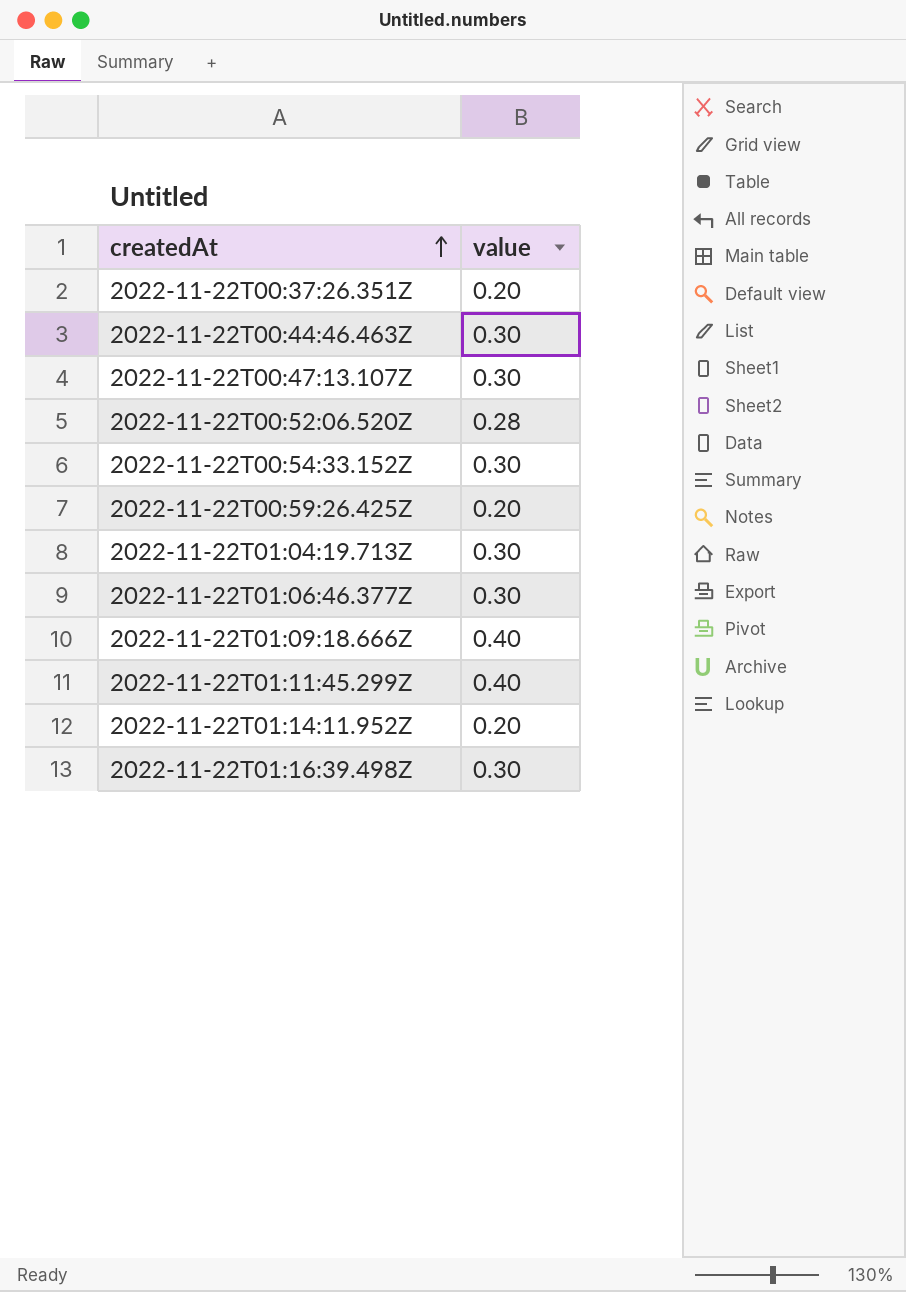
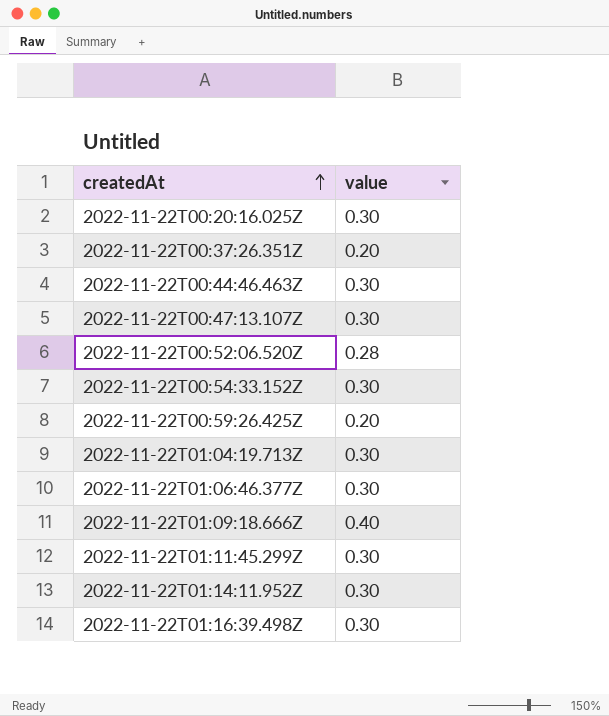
row 2022-11-22T00:20:16.025Z: none -> 0.30
2022-11-22T01:11:45.299Z | value: 0.40 -> 0.30
2022-11-22T01:14:11.952Z | value: 0.20 -> 0.30

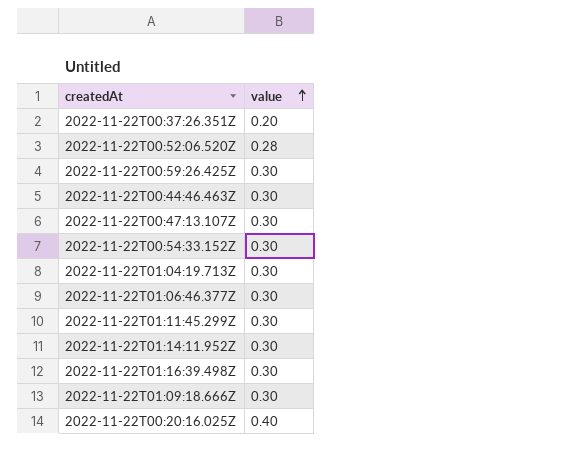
row order: createdAt ascending -> value ascending
2022-11-22T00:59:26.425Z | value: 0.20 -> 0.30
2022-11-22T01:09:18.666Z | value: 0.40 -> 0.30
2022-11-22T00:20:16.025Z | value: 0.30 -> 0.40

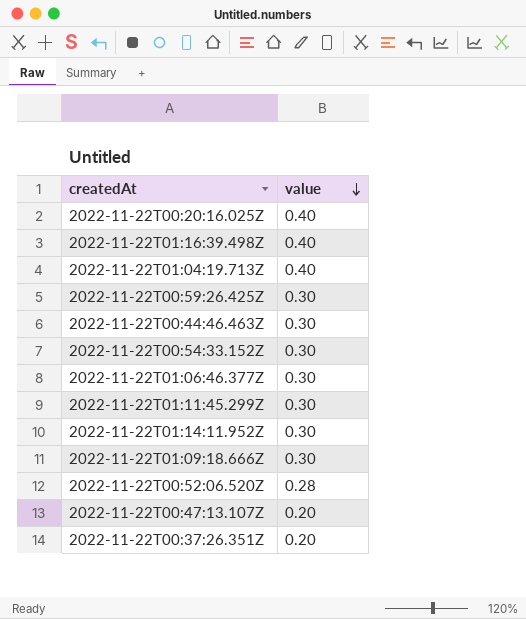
row order: value ascending -> value descending
2022-11-22T01:16:39.498Z | value: 0.30 -> 0.40
2022-11-22T01:04:19.713Z | value: 0.30 -> 0.40
2022-11-22T00:47:13.107Z | value: 0.30 -> 0.20

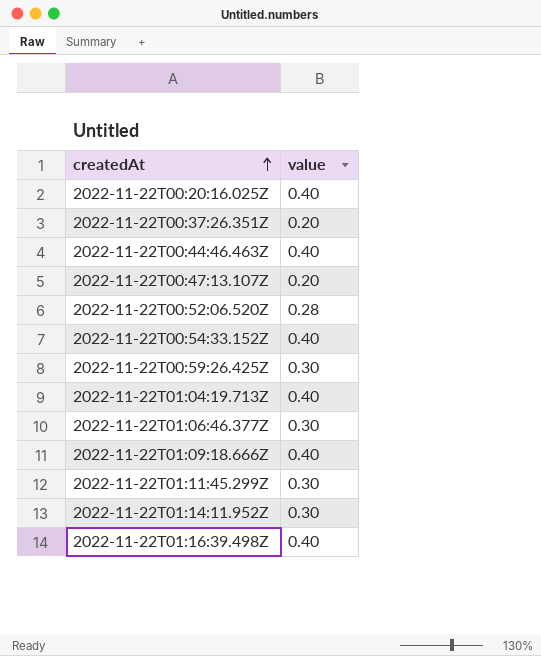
row order: value descending -> createdAt ascending
2022-11-22T00:44:46.463Z | value: 0.30 -> 0.40
2022-11-22T00:54:33.152Z | value: 0.30 -> 0.40
2022-11-22T01:09:18.666Z | value: 0.30 -> 0.40

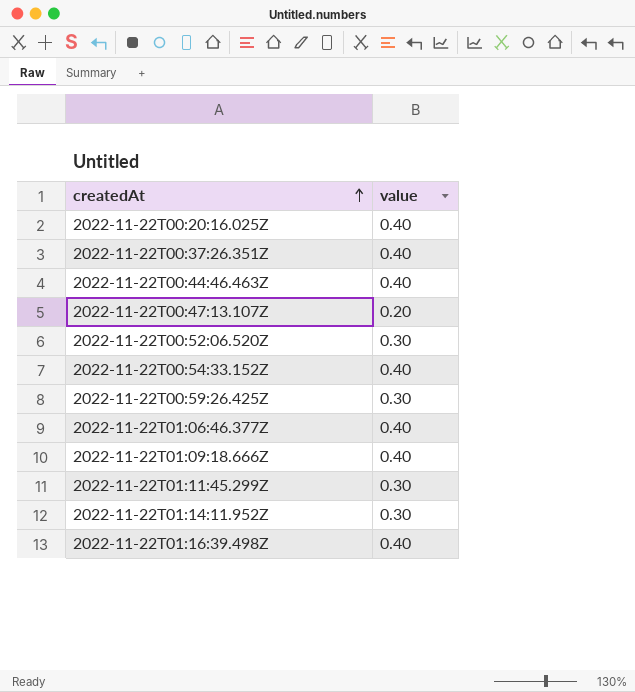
row 2022-11-22T01:04:19.713Z: 0.40 -> none
2022-11-22T00:37:26.351Z | value: 0.20 -> 0.40
2022-11-22T00:52:06.520Z | value: 0.28 -> 0.30
2022-11-22T01:06:46.377Z | value: 0.30 -> 0.40

